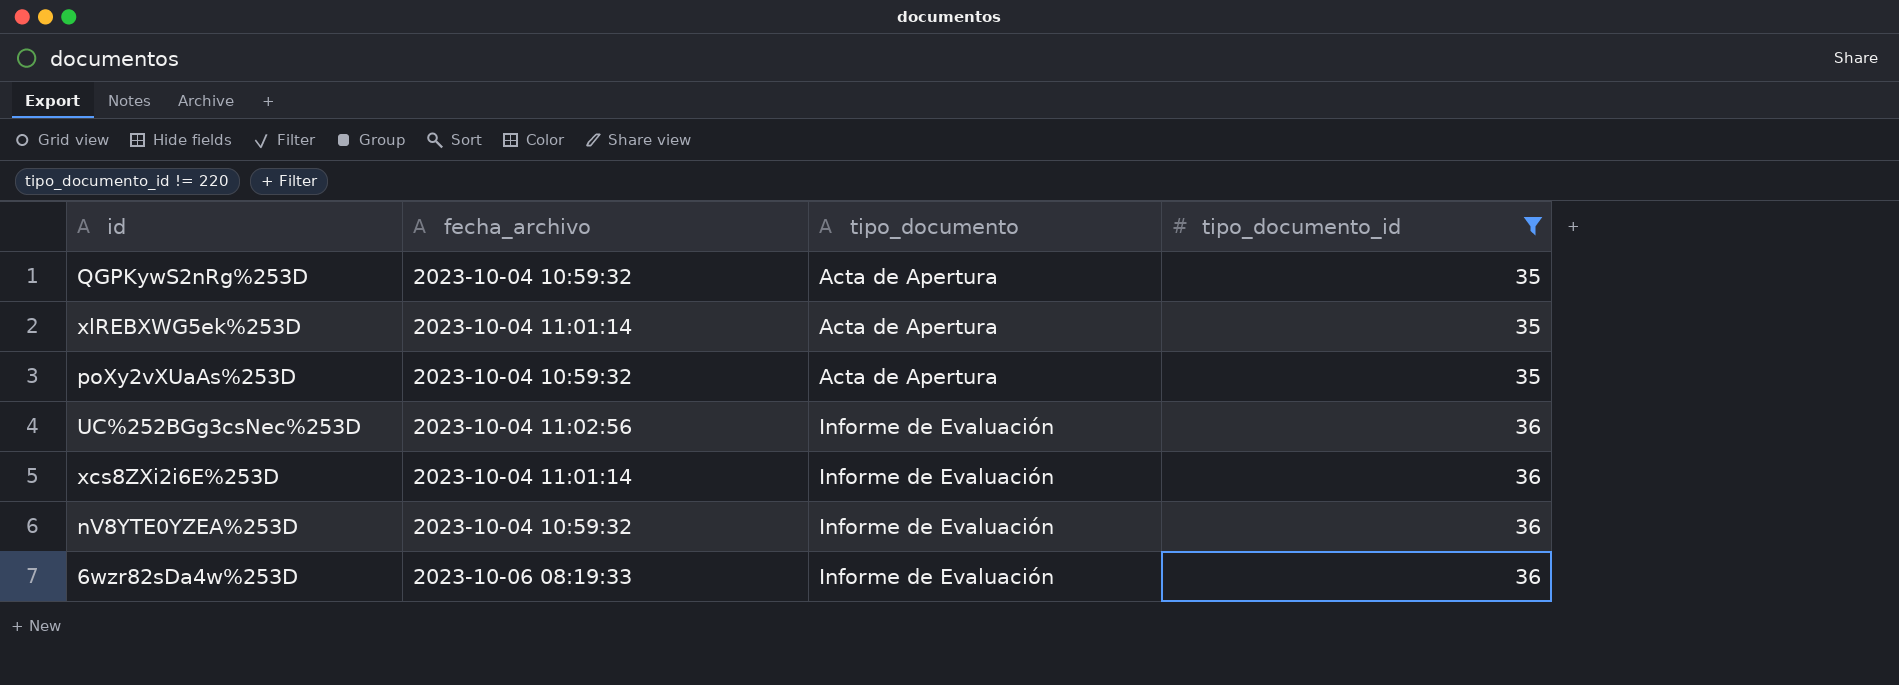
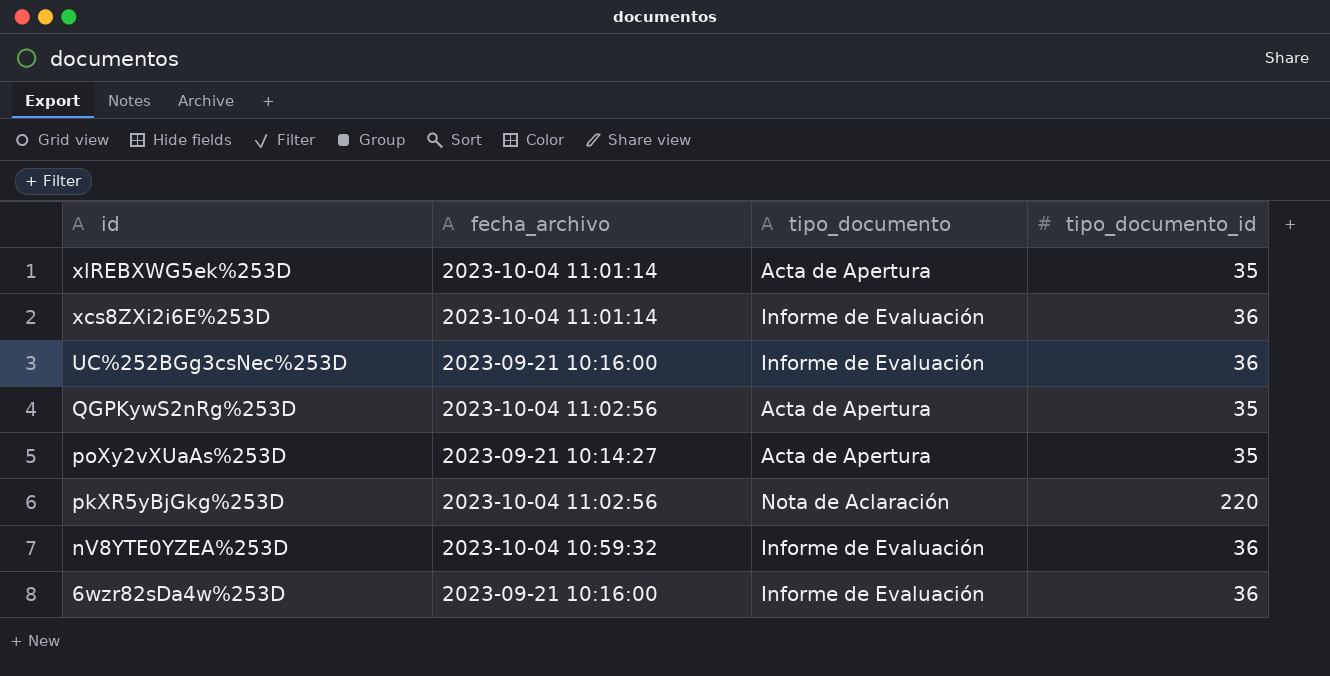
filter: tipo_documento_id != 220 -> none
row order: tipo_documento ascending -> id descending
UC%252BGg3csNec%253D | fecha_archivo: 2023-10-04 11:02:56 -> 2023-09-21 10:16:00
QGPKywS2nRg%253D | fecha_archivo: 2023-10-04 10:59:32 -> 2023-10-04 11:02:56
poXy2vXUaAs%253D | fecha_archivo: 2023-10-04 10:59:32 -> 2023-09-21 10:14:27
6wzr82sDa4w%253D | fecha_archivo: 2023-10-06 08:19:33 -> 2023-09-21 10:16:00

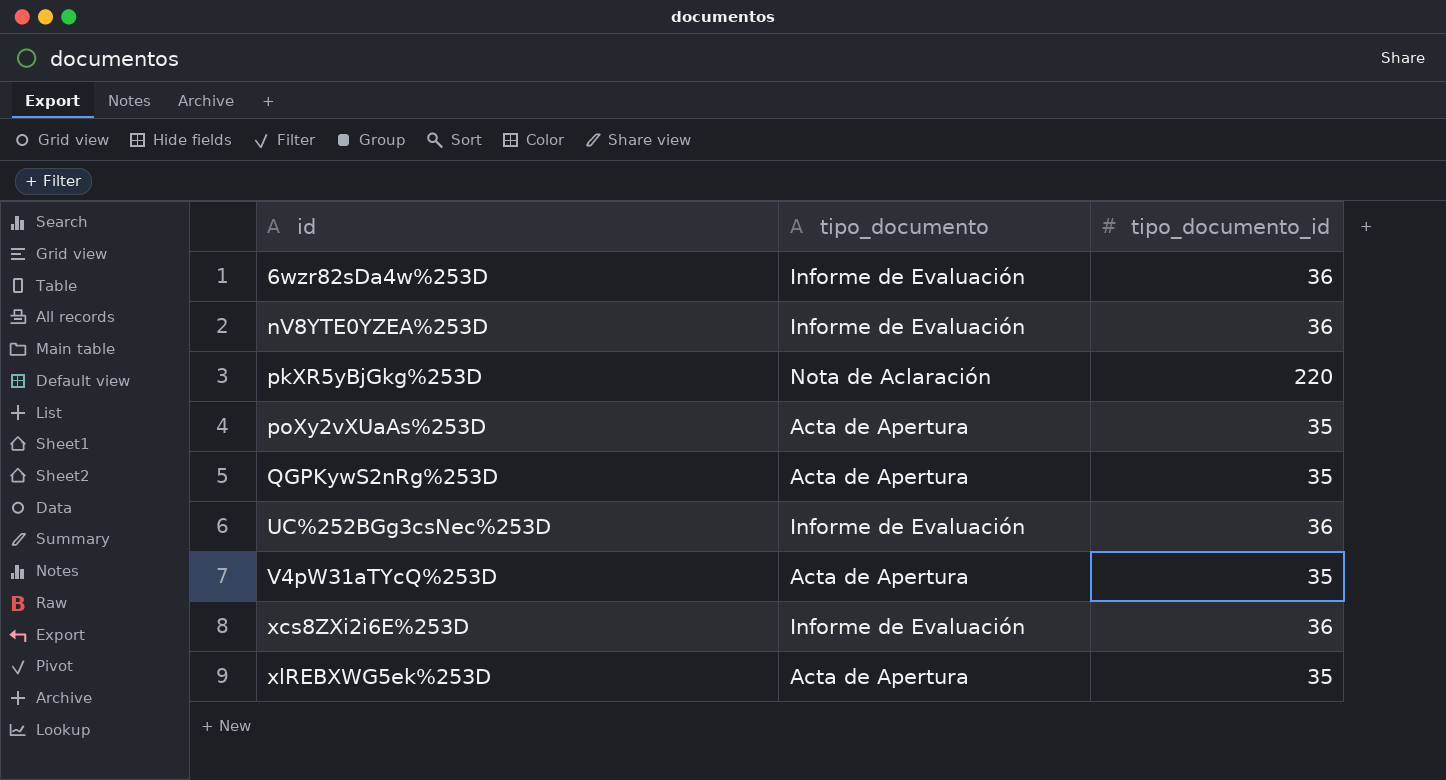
row order: id descending -> id ascending
column fecha_archivo | position: 2 -> none
row V4pW31aTYcQ%253D: none -> Acta de Apertura | 35

